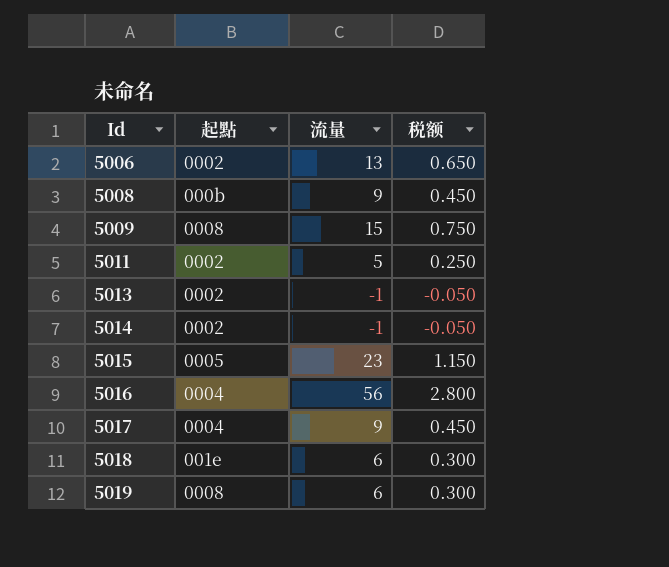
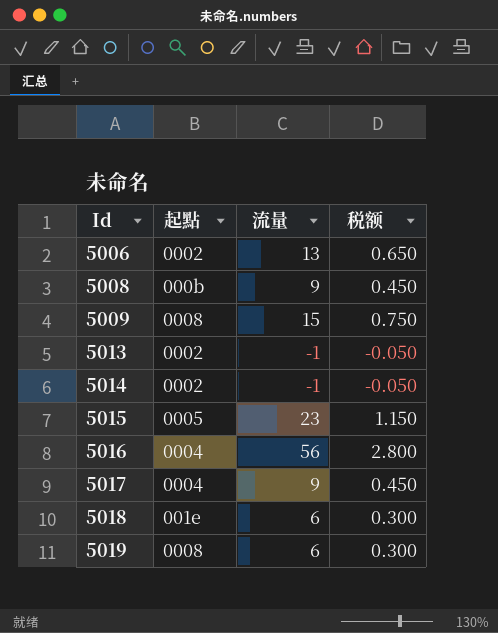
row 5011: 0002 | 5 | 0.250 -> none

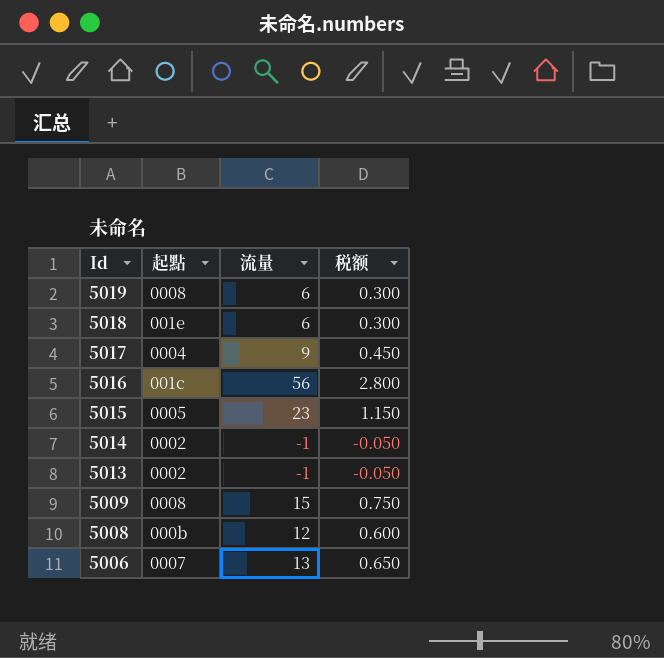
row order: Id ascending -> Id descending
5016 | 起點: 0004 -> 001c
5008 | 流量: 9 -> 12
5008 | 税额: 0.450 -> 0.600
5006 | 起點: 0002 -> 0007

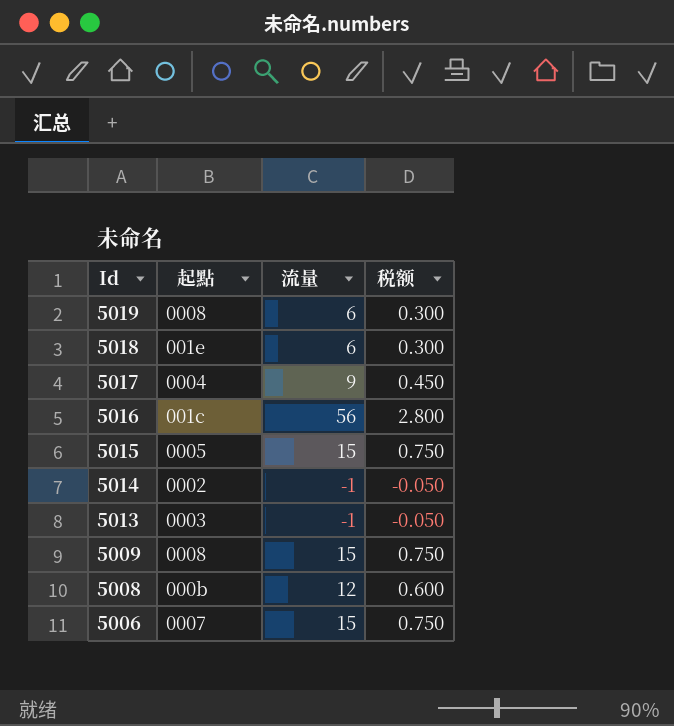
5015 | 流量: 23 -> 15
5015 | 税额: 1.150 -> 0.750
5013 | 起點: 0002 -> 0003
5006 | 流量: 13 -> 15
5006 | 税额: 0.650 -> 0.750

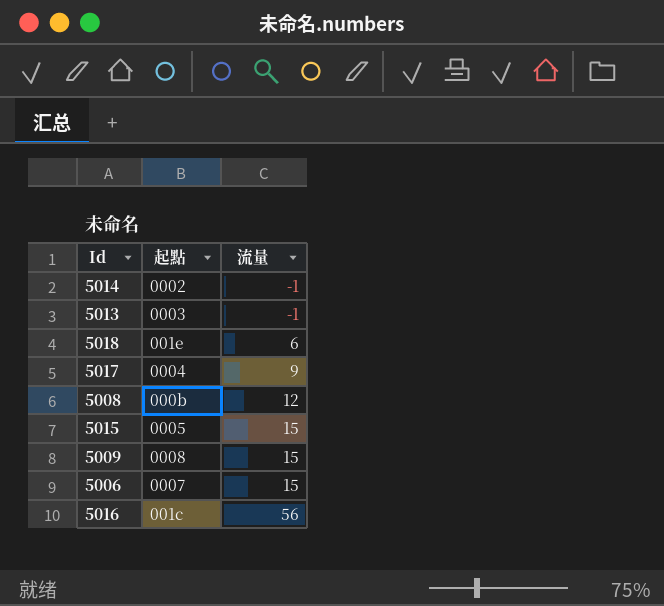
row order: Id descending -> 流量 ascending
column 税额 | formula: [流量] * 0.05 -> none
row 5019: 0008 | 6 | 0.300 -> none

